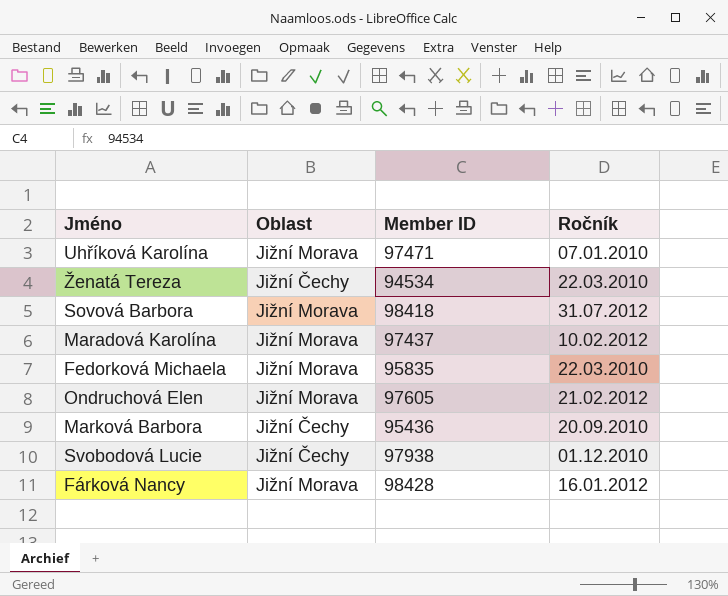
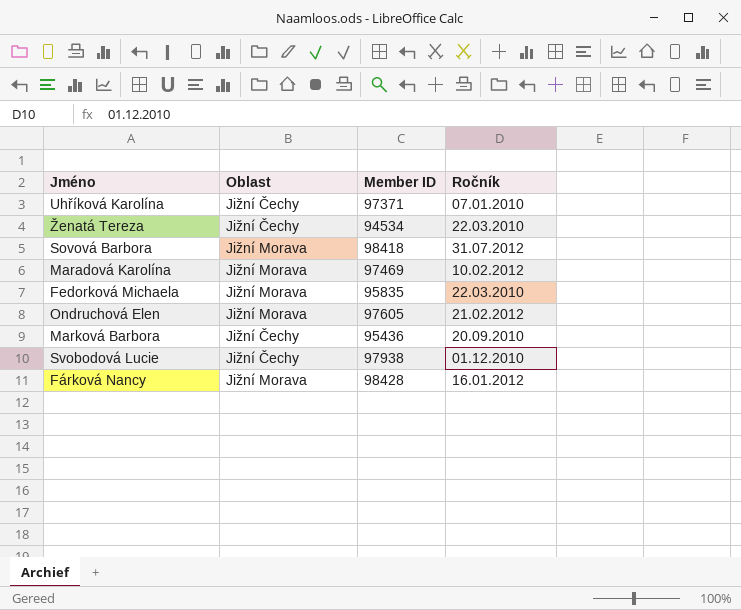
Uhříková Karolína | Oblast: Jižní Morava -> Jižní Čechy
Uhříková Karolína | Member ID: 97471 -> 97371
Maradová Karolína | Member ID: 97437 -> 97469

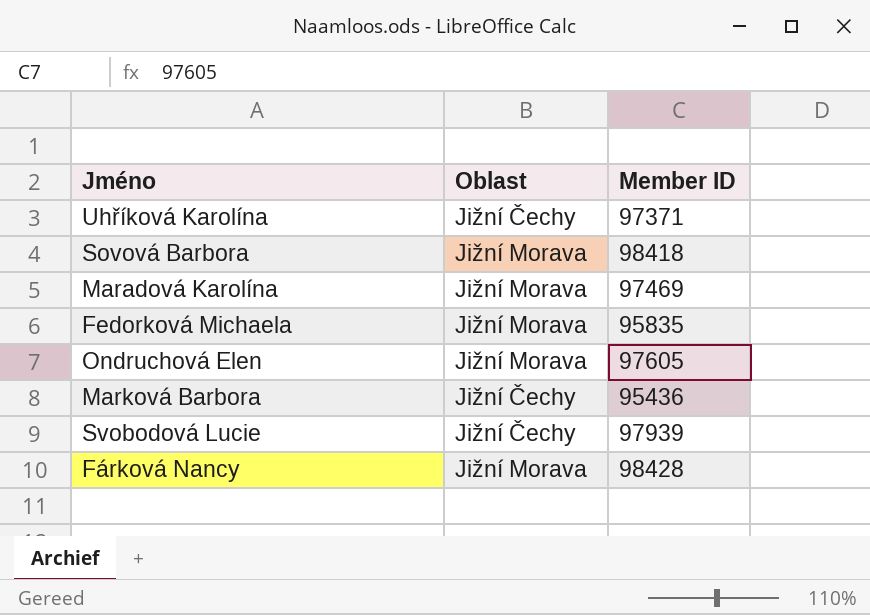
column Ročník | position: 4 -> none
row Ženatá Tereza: Jižní Čechy | 94534 | 22.03.2010 -> none
Svobodová Lucie | Member ID: 97938 -> 97939

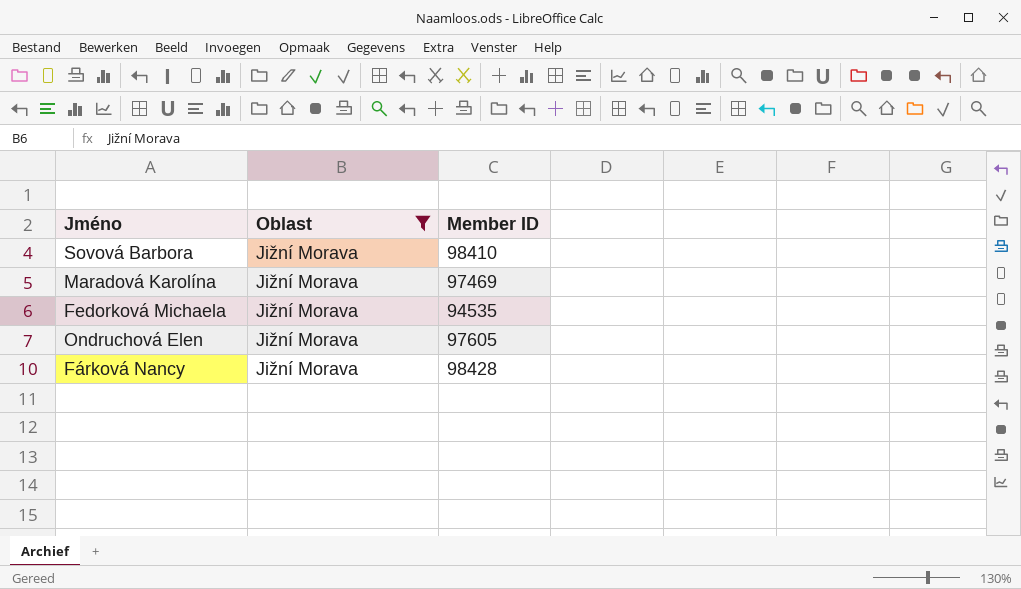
filter: none -> Oblast = Jižní Morava
Sovová Barbora | Member ID: 98418 -> 98410
Fedorková Michaela | Member ID: 95835 -> 94535

